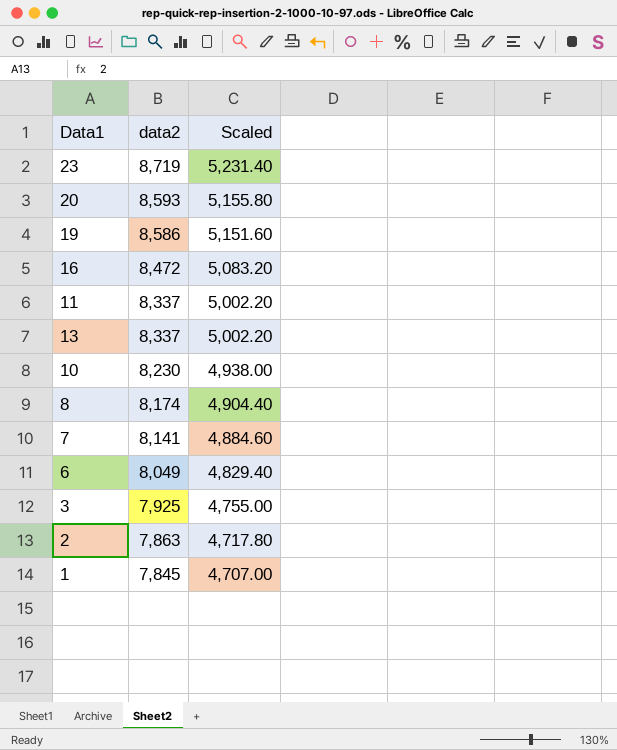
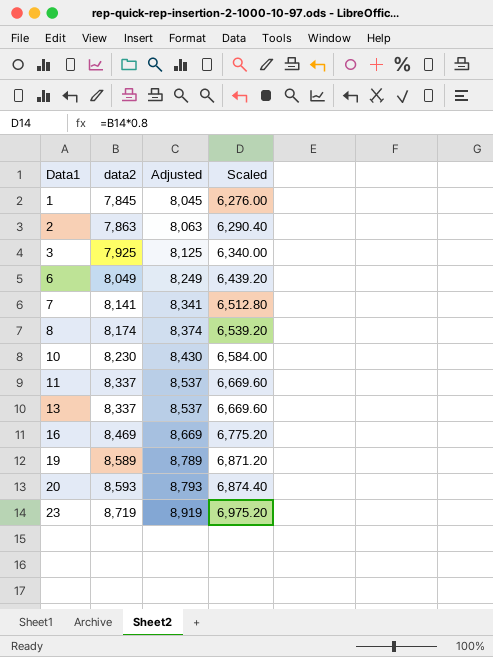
row order: data2 descending -> Data1 ascending
column Adjusted | formula: none -> [data2] + 200
column Scaled | formula: [data2] * 0.6 -> [data2] * 0.8
16 | data2: 8,472 -> 8,469
19 | data2: 8,586 -> 8,589

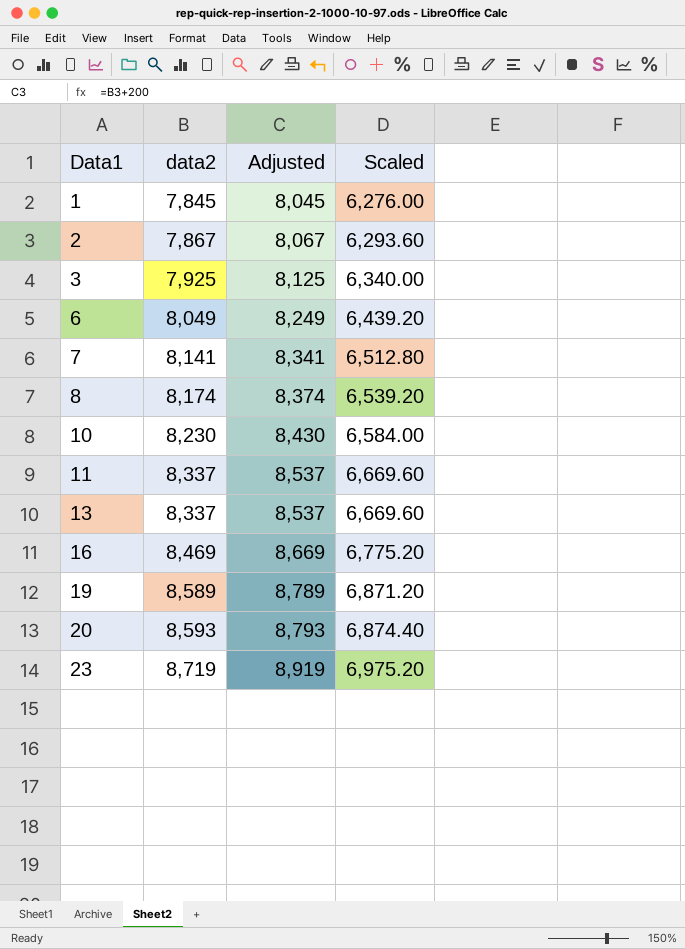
2 | data2: 7,863 -> 7,867
2 | Adjusted: 8,063 -> 8,067
2 | Scaled: 6,290.40 -> 6,293.60

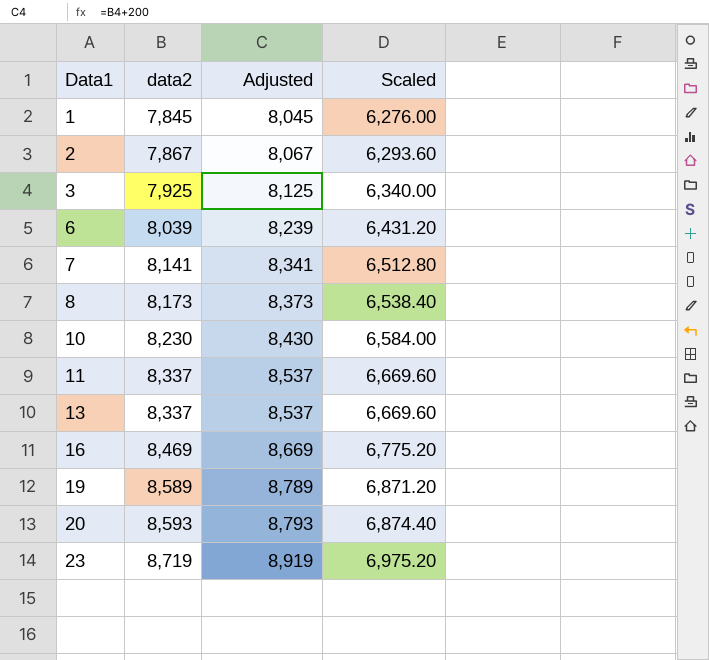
6 | data2: 8,049 -> 8,039
6 | Adjusted: 8,249 -> 8,239
6 | Scaled: 6,439.20 -> 6,431.20
8 | data2: 8,174 -> 8,173
8 | Adjusted: 8,374 -> 8,373
8 | Scaled: 6,539.20 -> 6,538.40

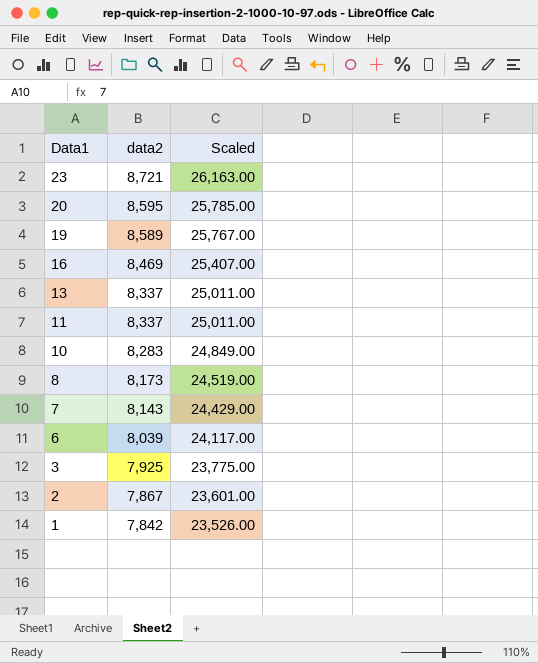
row order: Data1 ascending -> Data1 descending
column Adjusted | formula: [data2] + 200 -> none
column Scaled | formula: [data2] * 0.8 -> [data2] * 3
23 | data2: 8,719 -> 8,721
20 | data2: 8,593 -> 8,595
10 | data2: 8,230 -> 8,283
7 | data2: 8,141 -> 8,143
1 | data2: 7,845 -> 7,842

